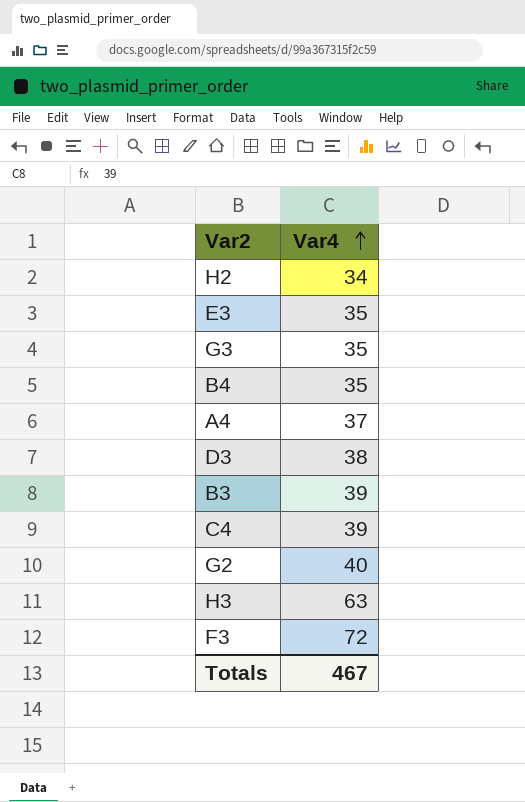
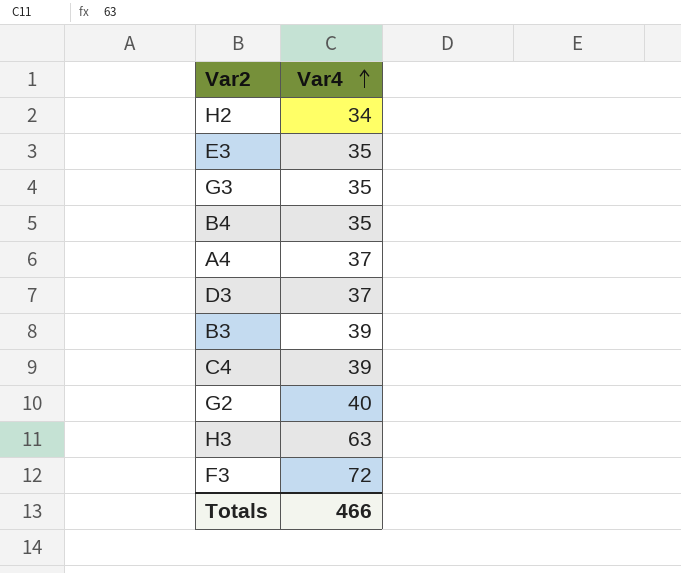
D3 | Var4: 38 -> 37
Totals | Var4: 467 -> 466

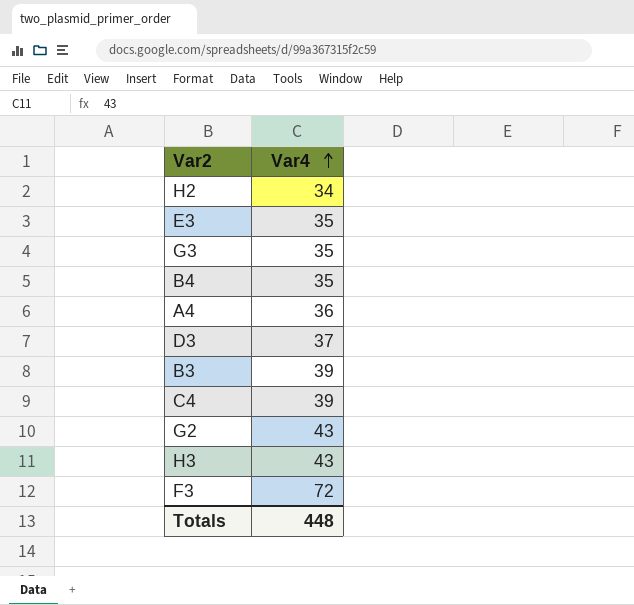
A4 | Var4: 37 -> 36
G2 | Var4: 40 -> 43
H3 | Var4: 63 -> 43
Totals | Var4: 466 -> 448

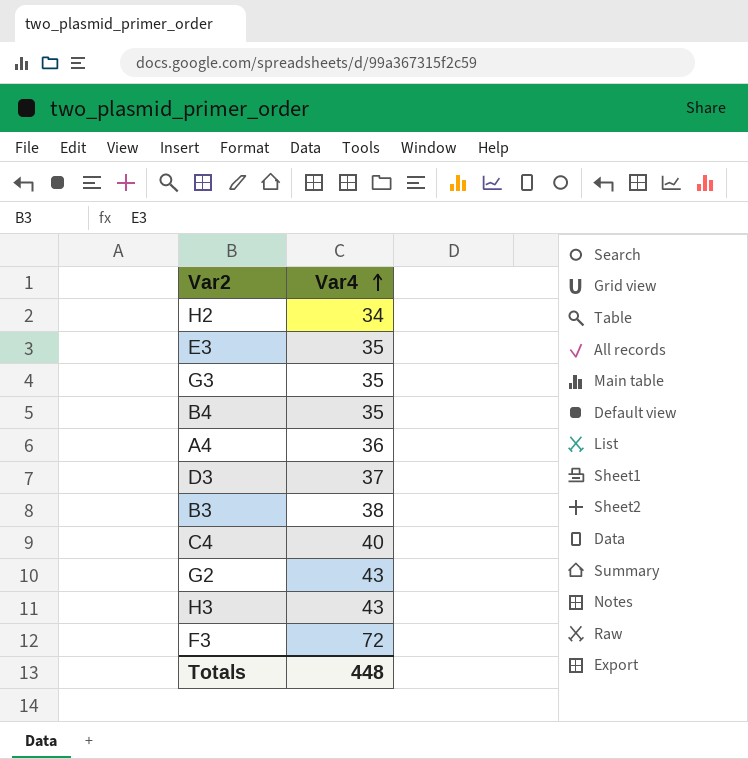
B3 | Var4: 39 -> 38
C4 | Var4: 39 -> 40

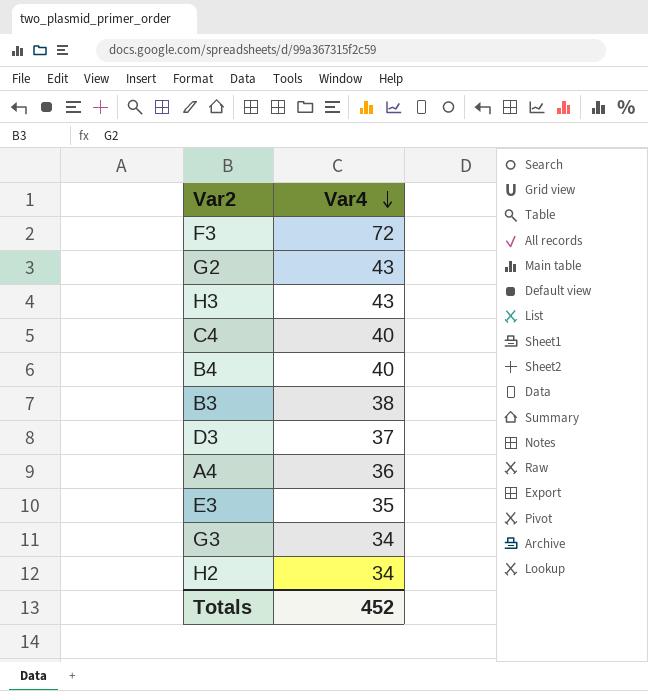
row order: Var4 ascending -> Var4 descending
B4 | Var4: 35 -> 40
G3 | Var4: 35 -> 34
Totals | Var4: 448 -> 452

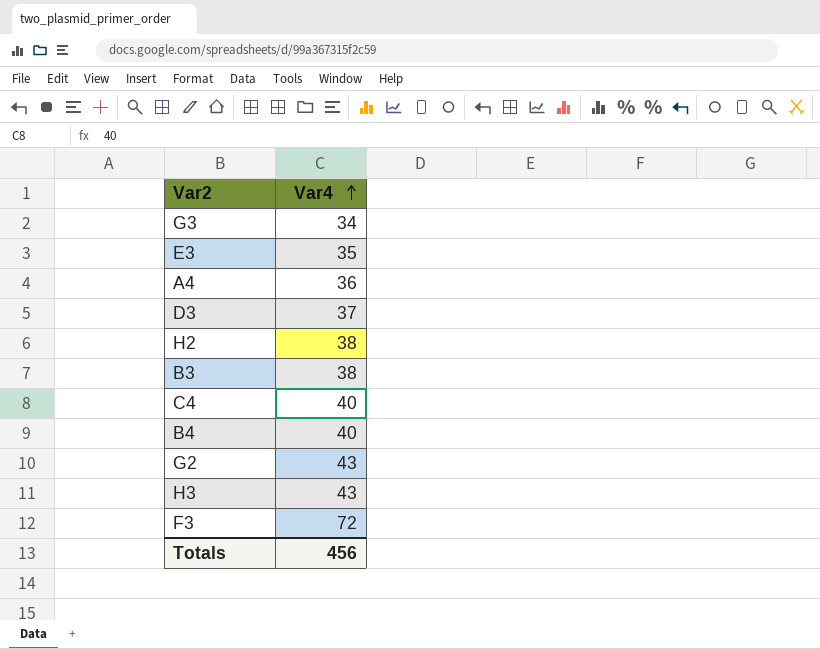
row order: Var4 descending -> Var4 ascending
H2 | Var4: 34 -> 38
Totals | Var4: 452 -> 456

